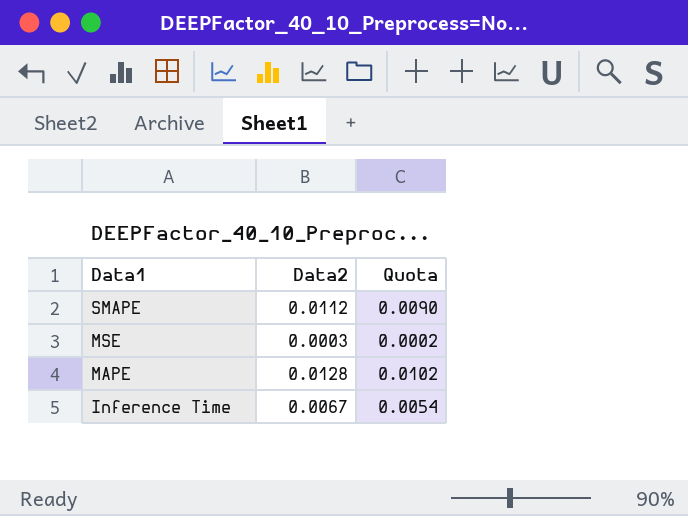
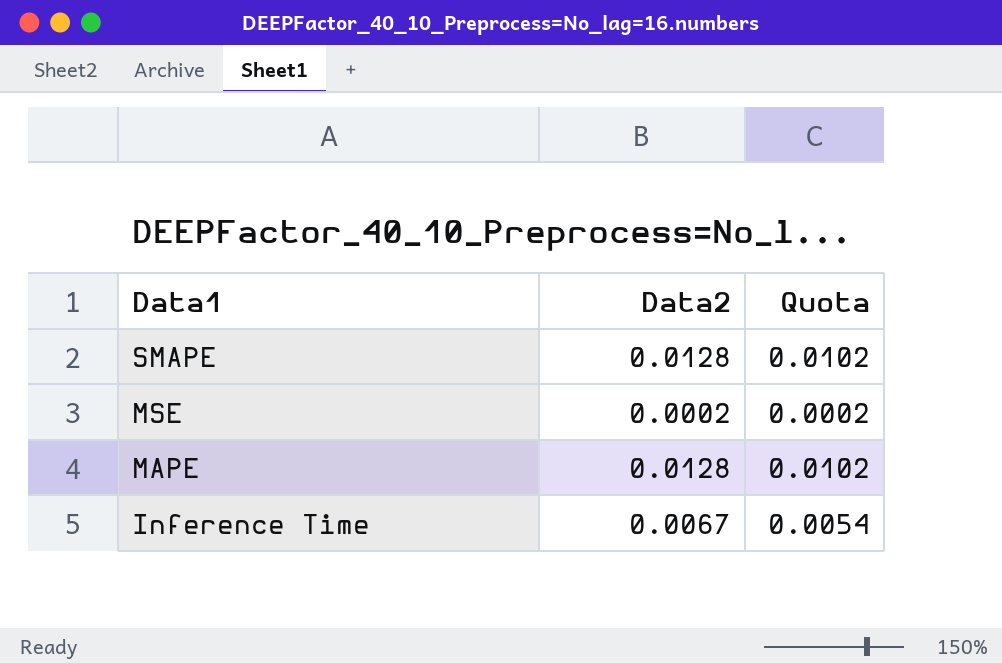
SMAPE | Data2: 0.0112 -> 0.0128
SMAPE | Quota: 0.0090 -> 0.0102
MSE | Data2: 0.0003 -> 0.0002

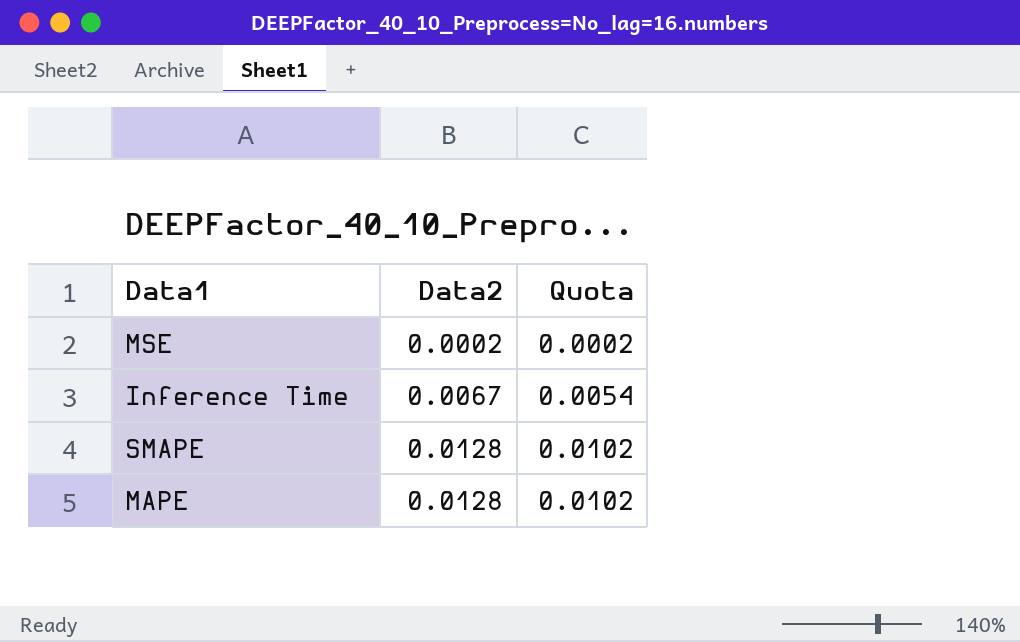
row order: Data1 descending -> Data2 ascending

